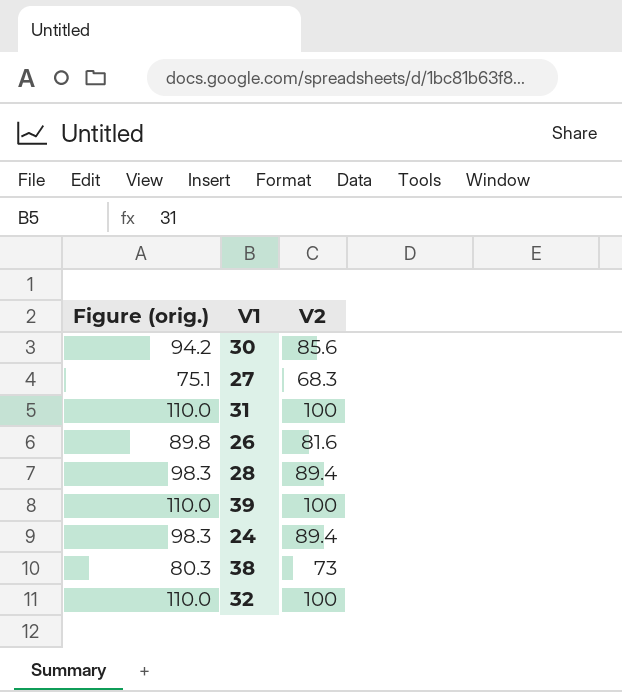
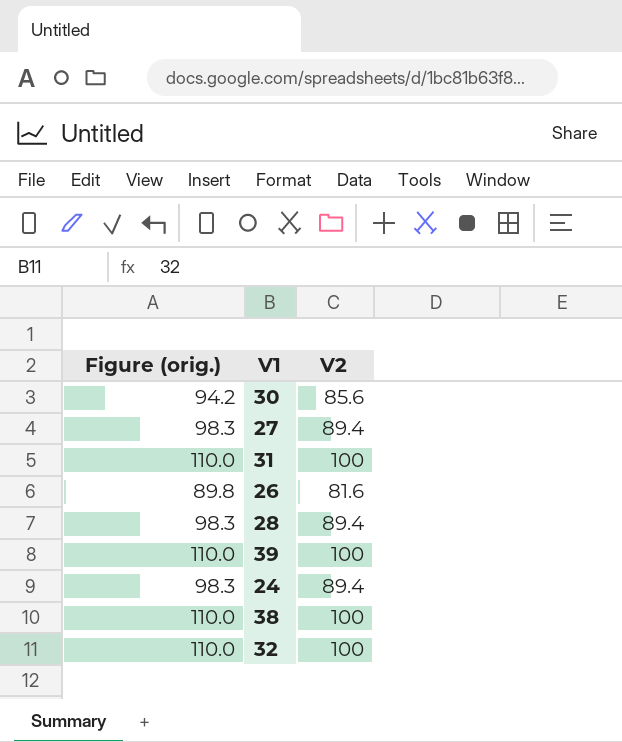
27 | Figure (orig.): 75.1 -> 98.3
27 | V2: 68.3 -> 89.4
38 | Figure (orig.): 80.3 -> 110.0
38 | V2: 73 -> 100

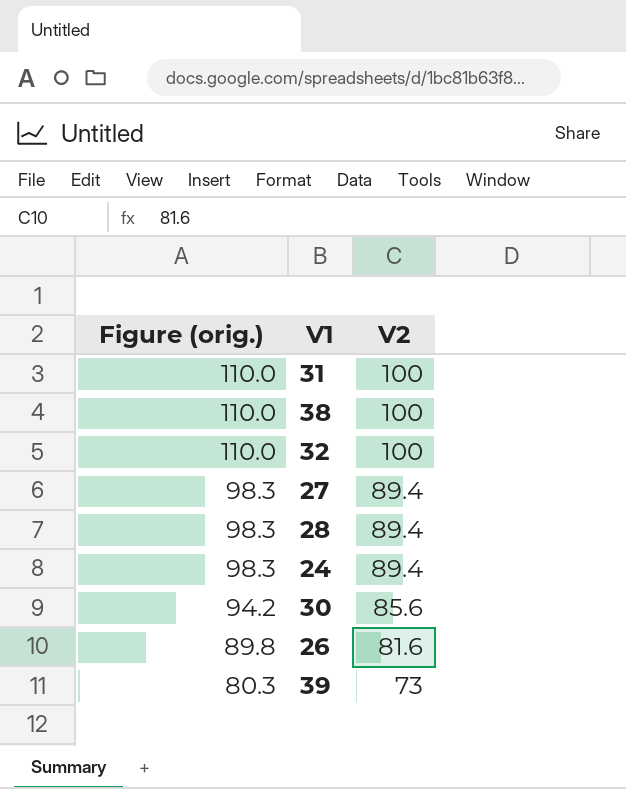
row order: none -> Figure (orig.) descending
39 | Figure (orig.): 110.0 -> 80.3
39 | V2: 100 -> 73

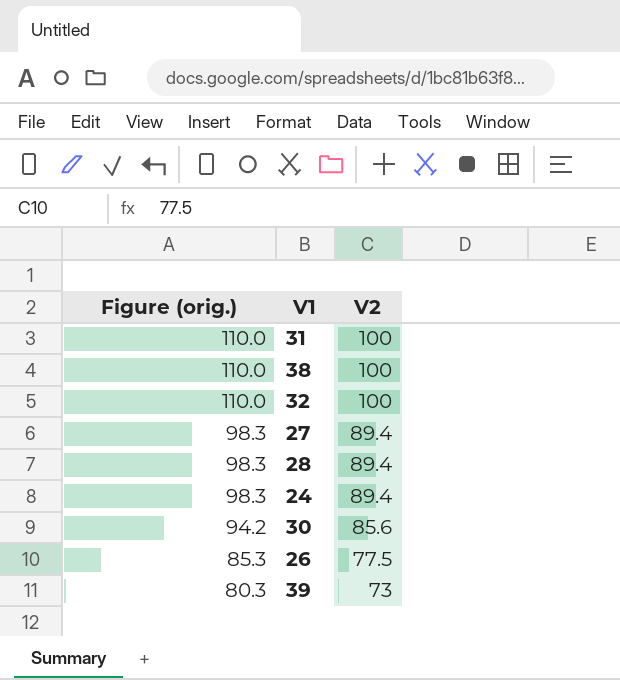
26 | Figure (orig.): 89.8 -> 85.3
26 | V2: 81.6 -> 77.5

